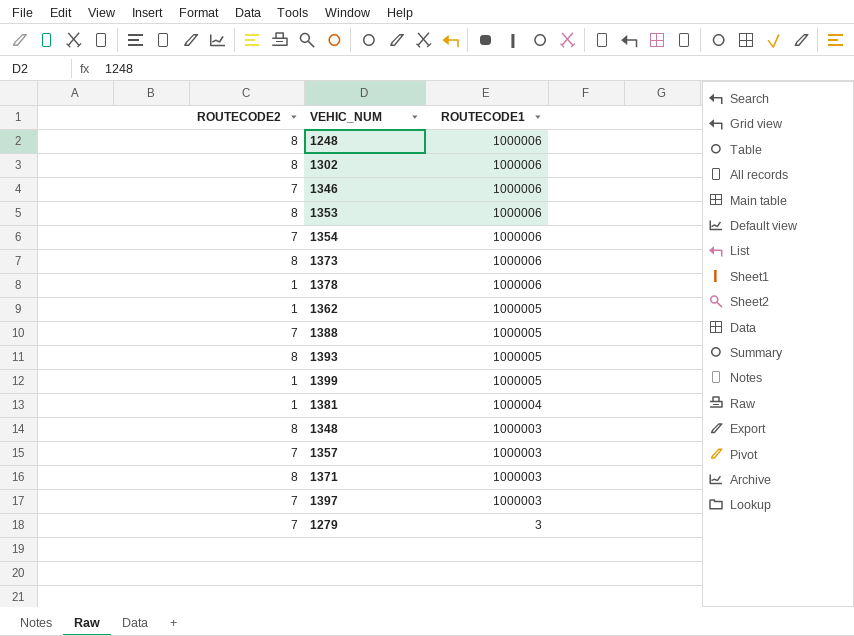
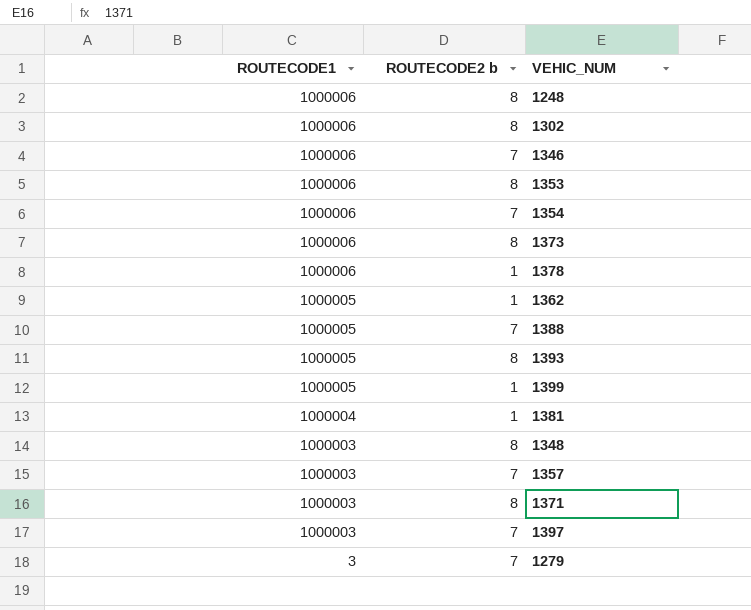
column ROUTECODE1 | position: 3 -> 1
column name: ROUTECODE2 -> ROUTECODE2 b

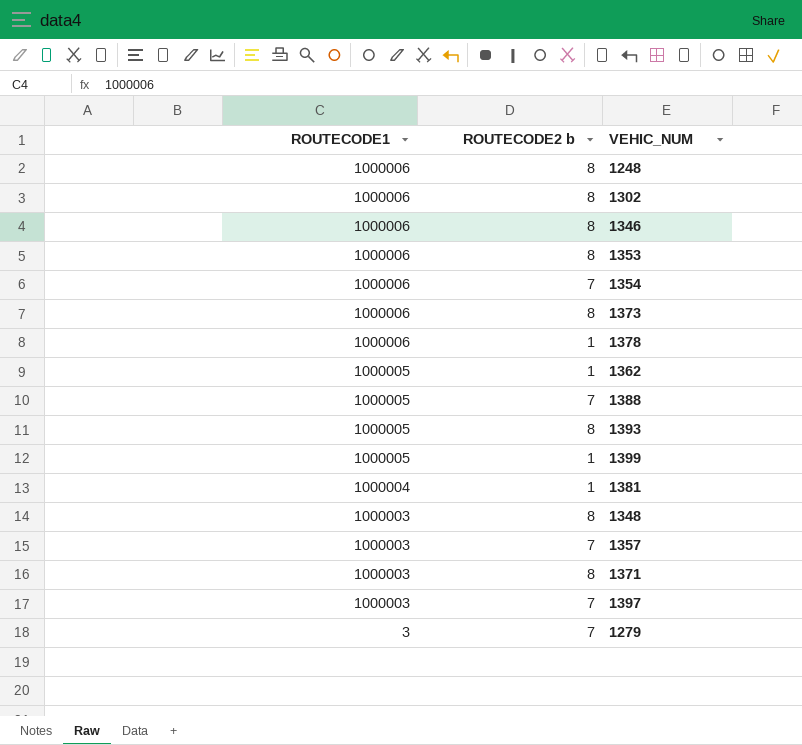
1346 | ROUTECODE2 b: 7 -> 8

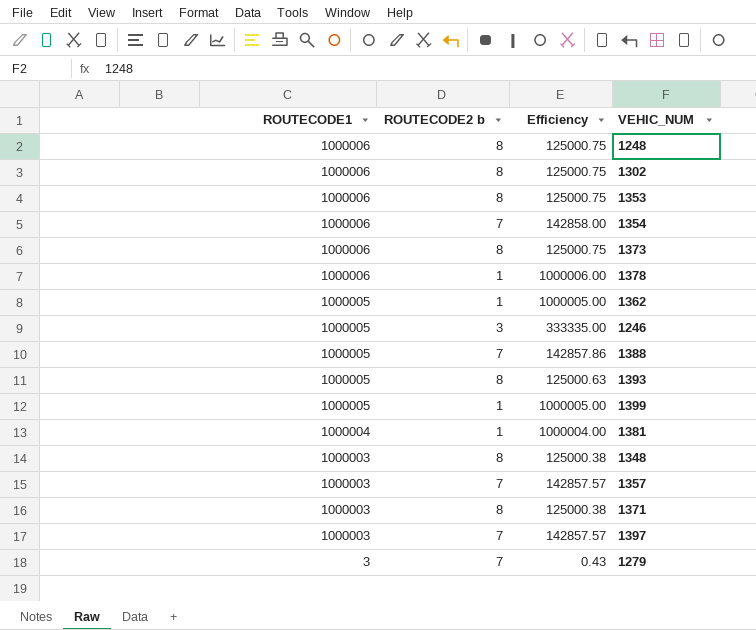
column Efficiency | formula: none -> [ROUTECODE1] / [ROUTECODE2 b]
row 1346: 1000006 | 8 -> none
row 1246: none -> 1000005 | 3 | 333335.00

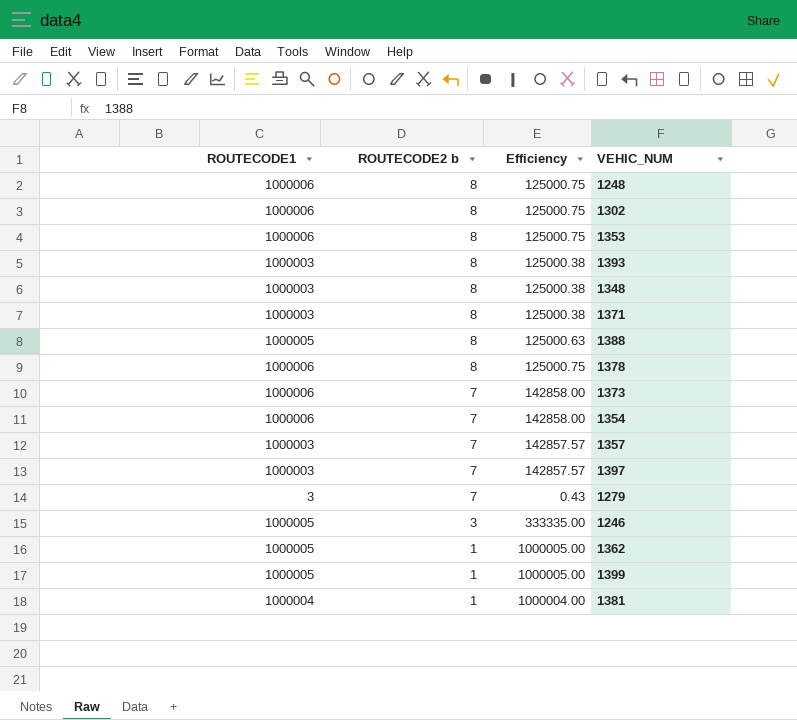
row order: ROUTECODE1 descending -> ROUTECODE2 b descending
1393 | ROUTECODE1: 1000005 -> 1000003
1393 | Efficiency: 125000.63 -> 125000.38
1388 | ROUTECODE2 b: 7 -> 8
1388 | Efficiency: 142857.86 -> 125000.63
1378 | ROUTECODE2 b: 1 -> 8
1378 | Efficiency: 1000006.00 -> 125000.75
1373 | ROUTECODE2 b: 8 -> 7
1373 | Efficiency: 125000.75 -> 142858.00

